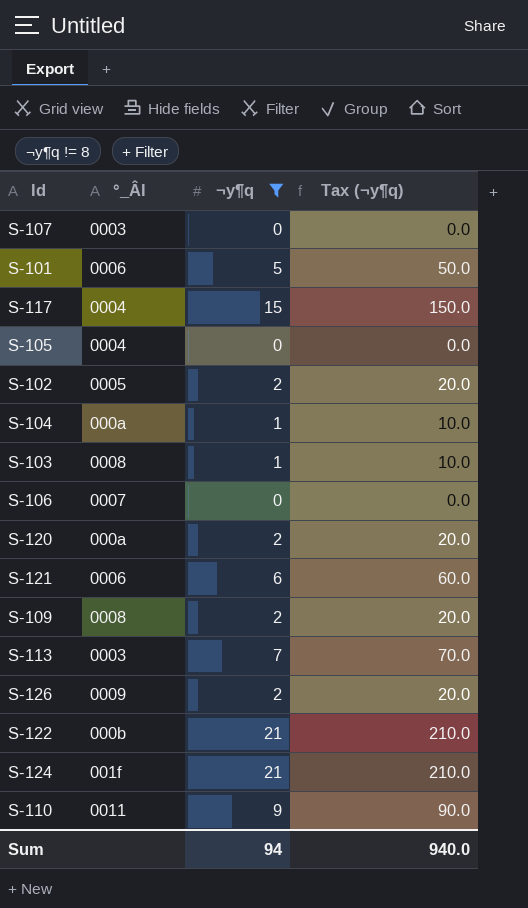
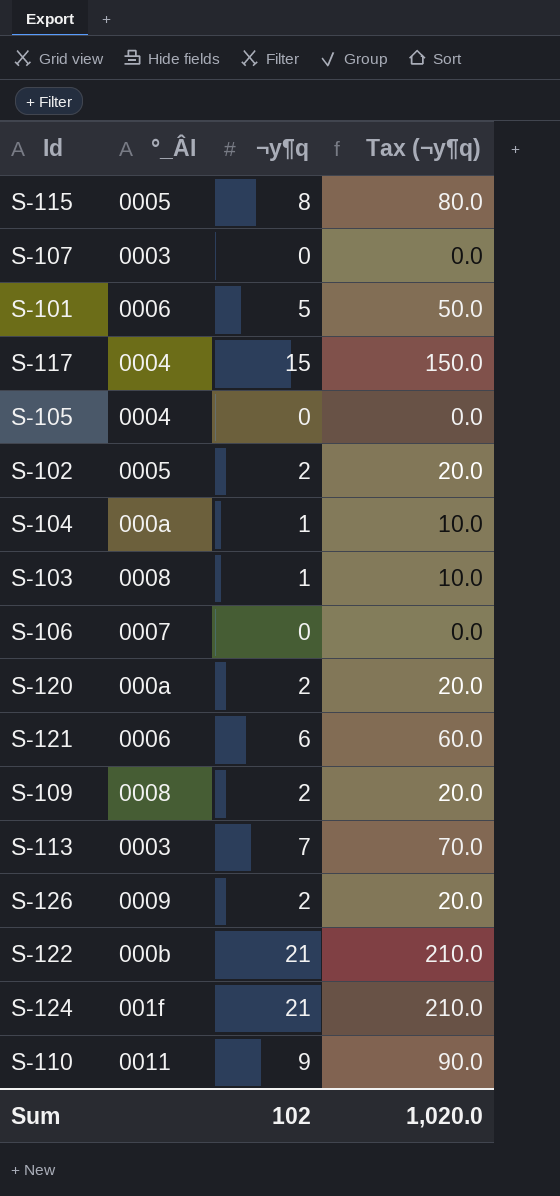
filter: ¬y¶q != 8 -> none
Sum | ¬y¶q: 94 -> 102
Sum | Tax (¬y¶q): 940.0 -> 1,020.0

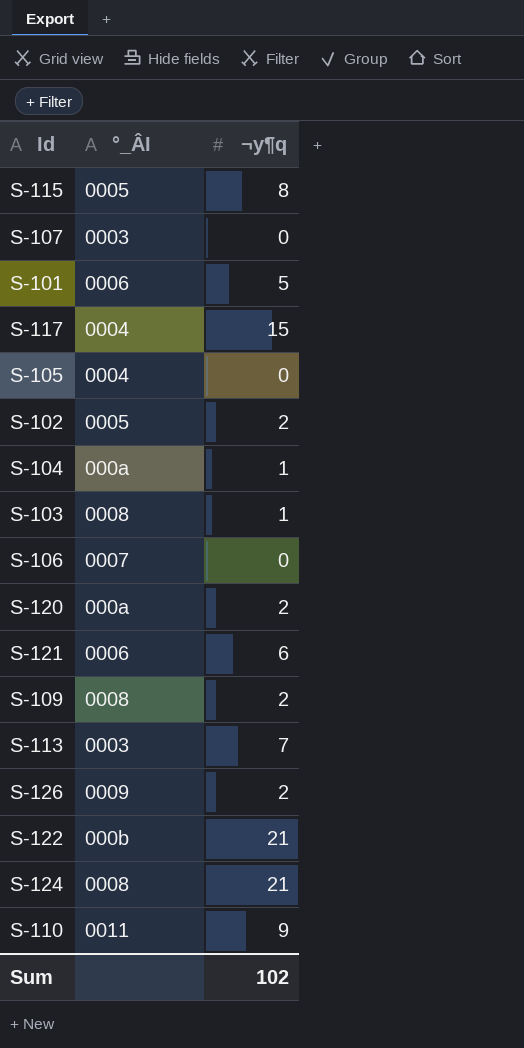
column Tax (¬y¶q) | formula: [¬y¶q] * 10 -> none
S-124 | °_ÂI: 001f -> 0008

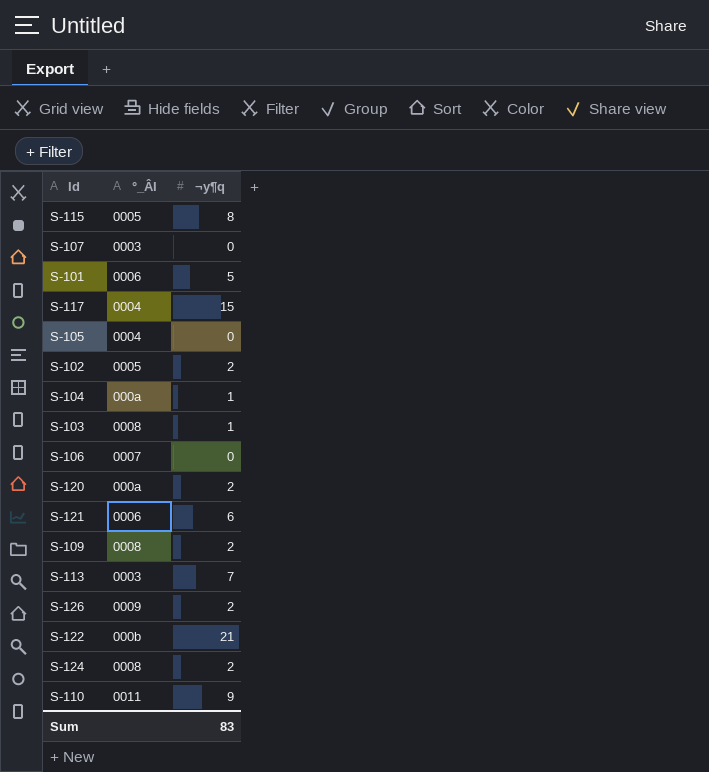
S-124 | ¬y¶q: 21 -> 2
Sum | ¬y¶q: 102 -> 83

